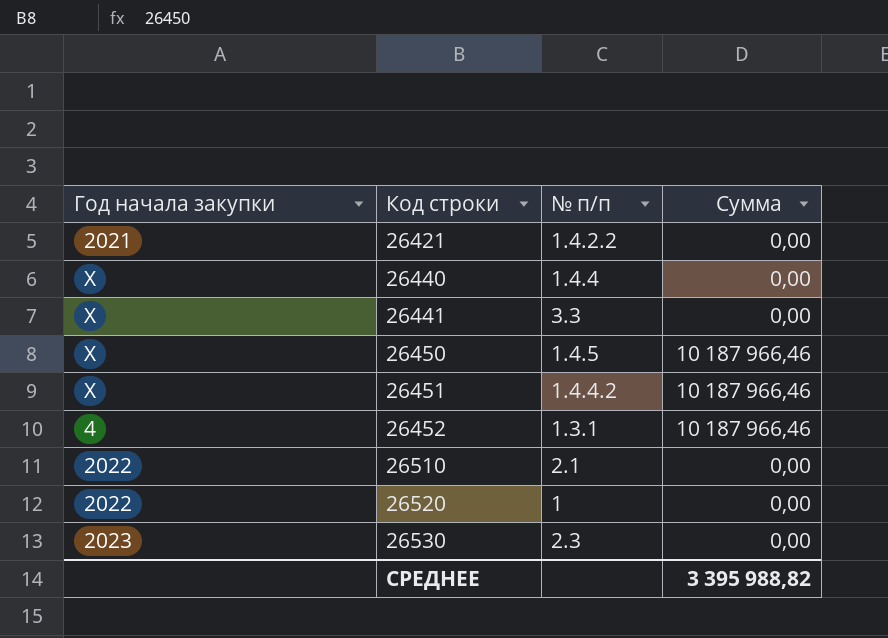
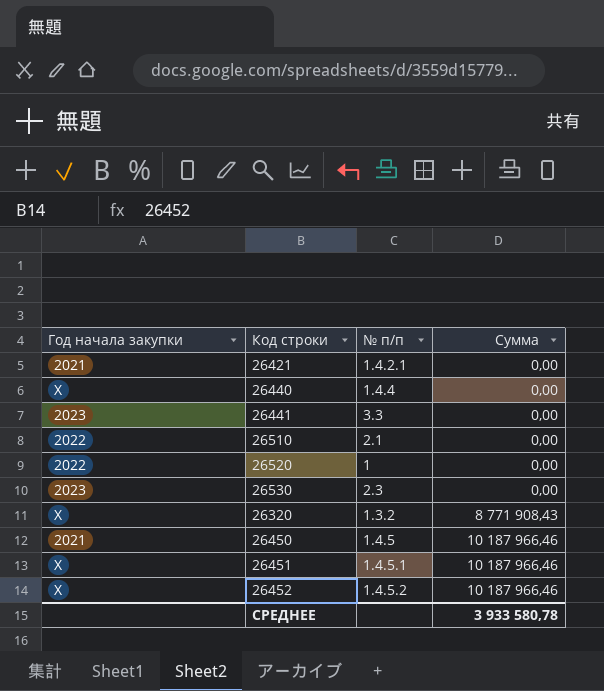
row order: Код строки ascending -> Сумма ascending
26421 | № п/п: 1.4.2.2 -> 1.4.2.1
26441 | Год начала закупки: X -> 2023
row 26320: none -> X | 1.3.2 | 8 771 908,43
26450 | Год начала закупки: X -> 2021
26451 | № п/п: 1.4.4.2 -> 1.4.5.1
26452 | Год начала закупки: 4 -> X
26452 | № п/п: 1.3.1 -> 1.4.5.2
СРЕДНЕЕ | Сумма: 3 395 988,82 -> 3 933 580,78

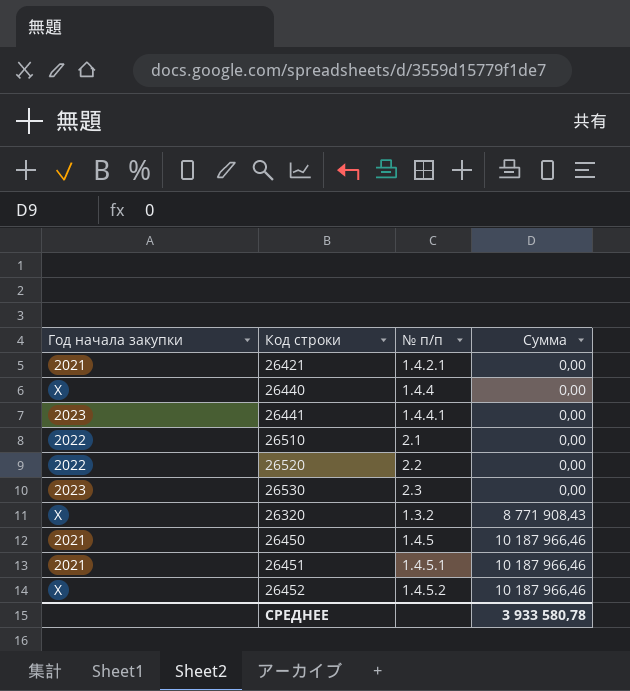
26441 | № п/п: 3.3 -> 1.4.4.1
26520 | № п/п: 1 -> 2.2
26451 | Год начала закупки: X -> 2021

